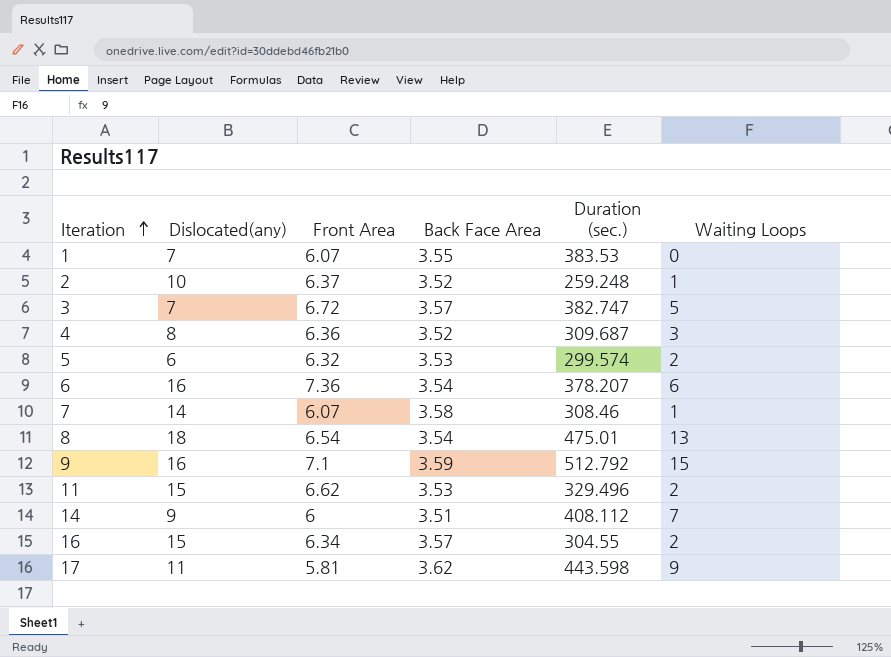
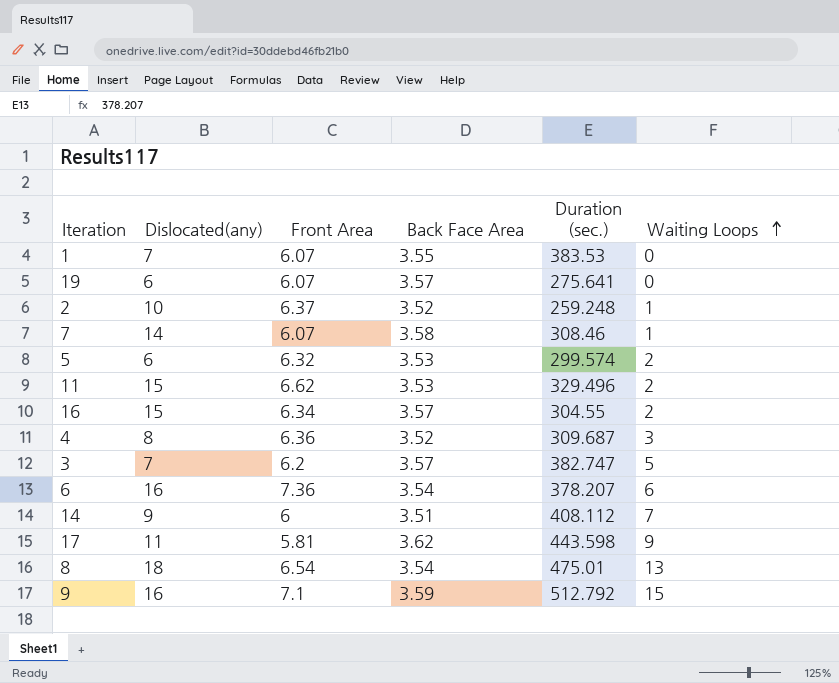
row order: Iteration ascending -> Waiting Loops ascending
row 19: none -> 6 | 6.07 | 3.57 | 275.641 | 0
3 | Front Area: 6.72 -> 6.2

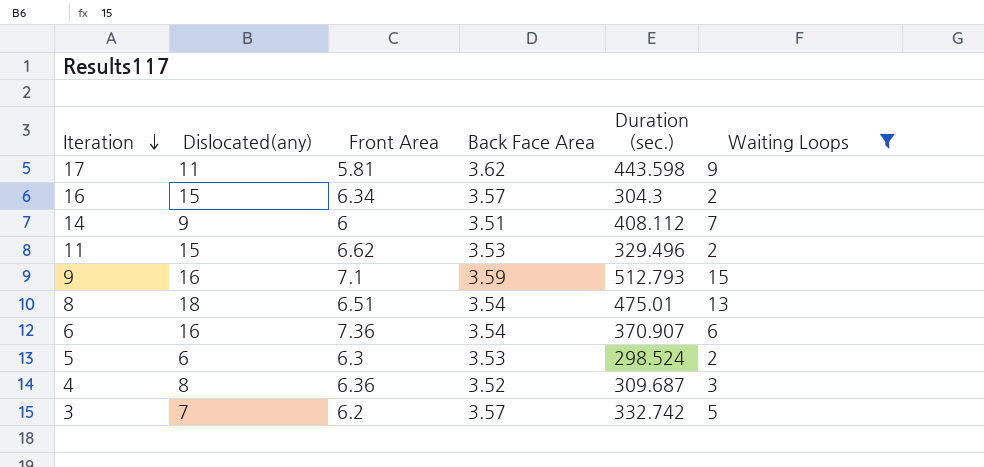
filter: none -> Waiting Loops >= 2
row order: Waiting Loops ascending -> Iteration descending
16 | Duration (sec.): 304.55 -> 304.3
9 | Duration (sec.): 512.792 -> 512.793
8 | Front Area: 6.54 -> 6.51
6 | Duration (sec.): 378.207 -> 370.907
5 | Front Area: 6.32 -> 6.3
5 | Duration (sec.): 299.574 -> 298.524
3 | Duration (sec.): 382.747 -> 332.742

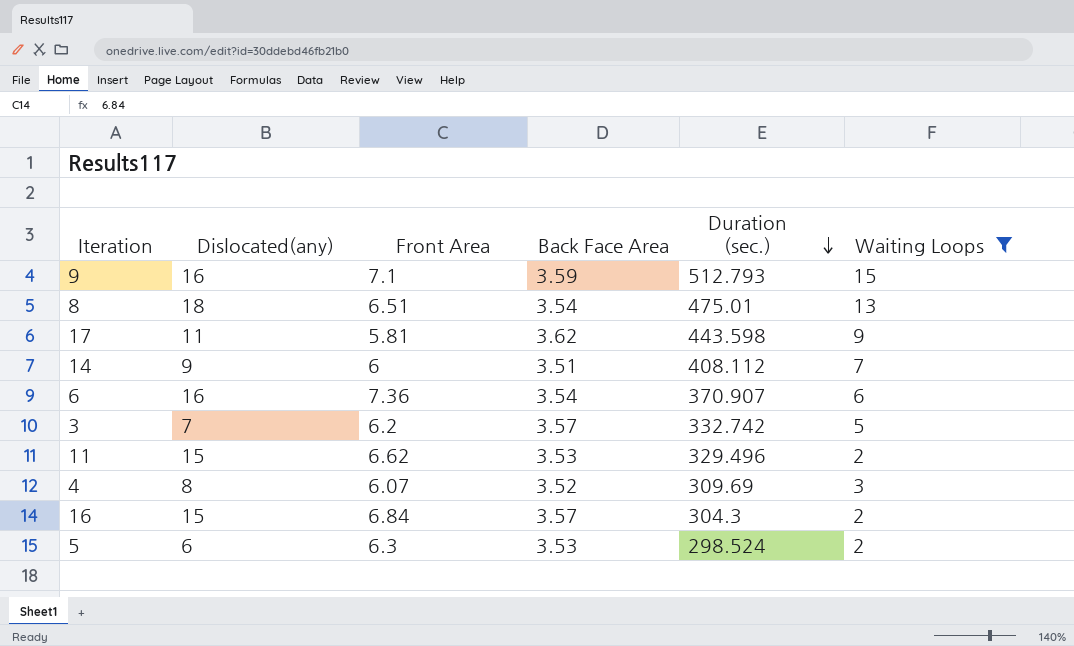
row order: Iteration descending -> Duration (sec.) descending
4 | Front Area: 6.36 -> 6.07
4 | Duration (sec.): 309.687 -> 309.69
16 | Front Area: 6.34 -> 6.84

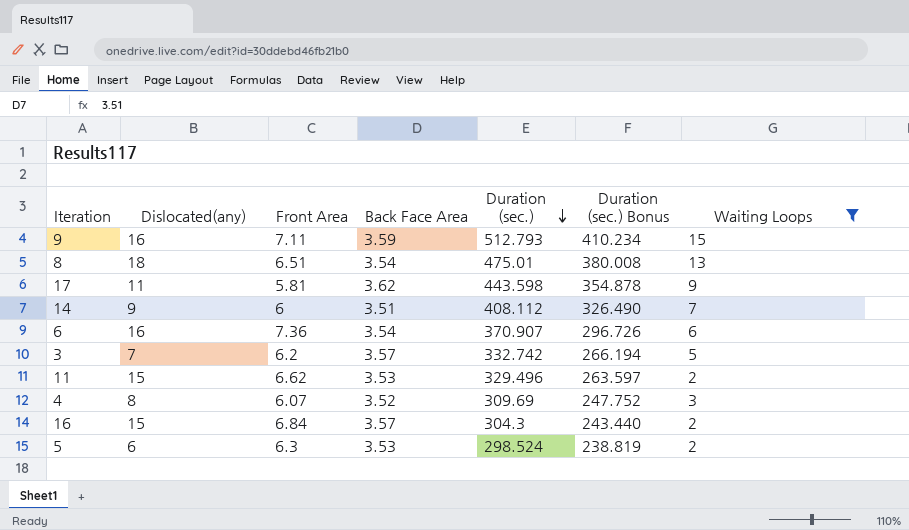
column Duration (sec.) Bonus | formula: none -> [Duration (sec.)] * 0.8
9 | Front Area: 7.1 -> 7.11

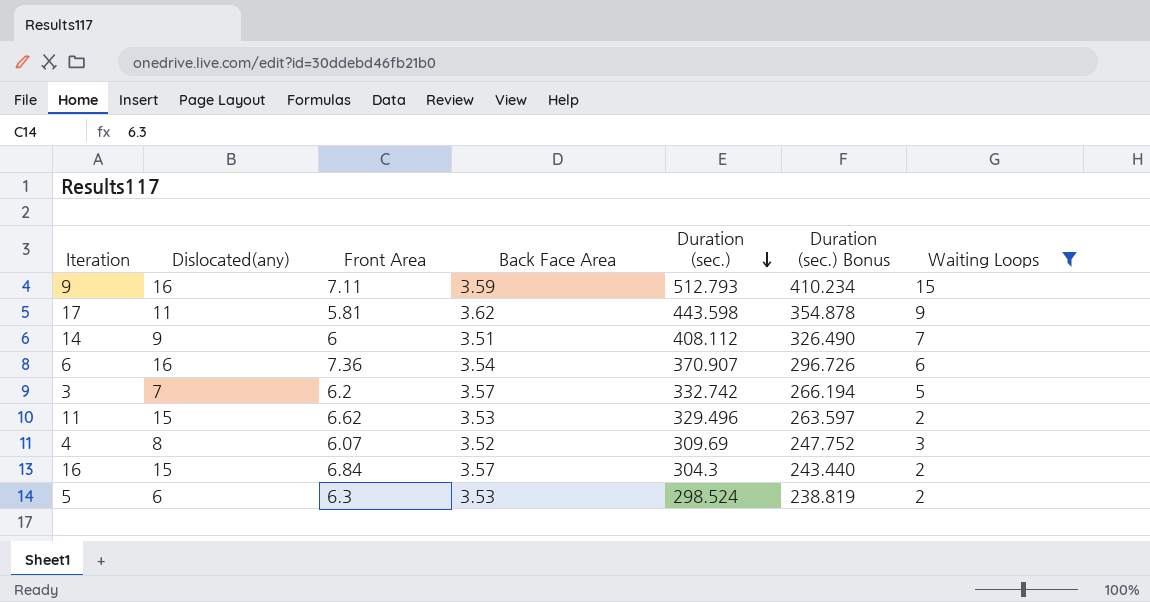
row 8: 18 | 6.51 | 3.54 | 475.01 | 380.008 | 13 -> none

